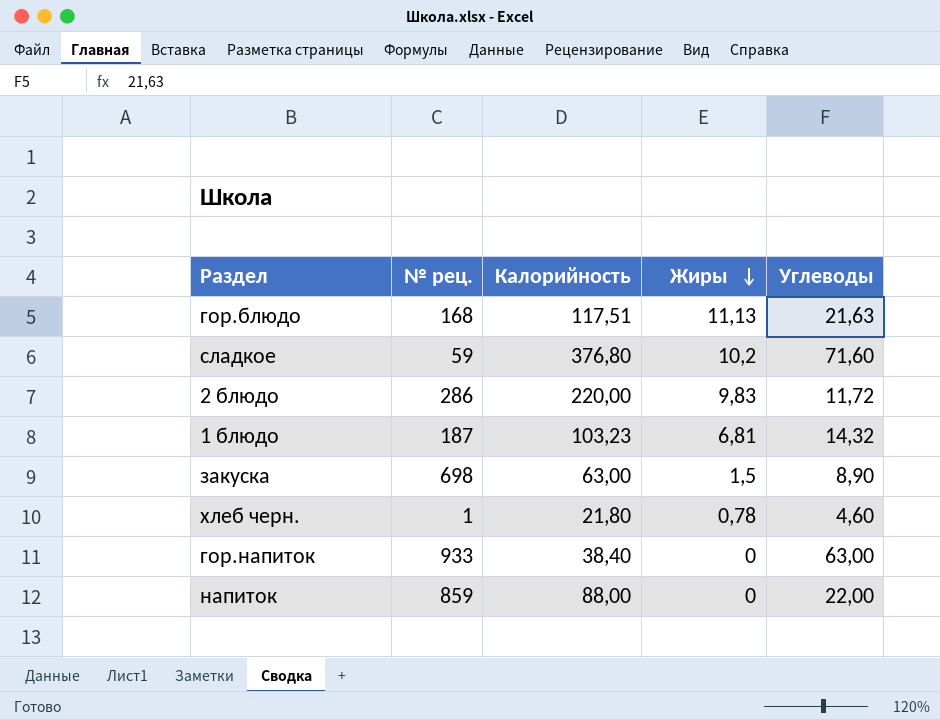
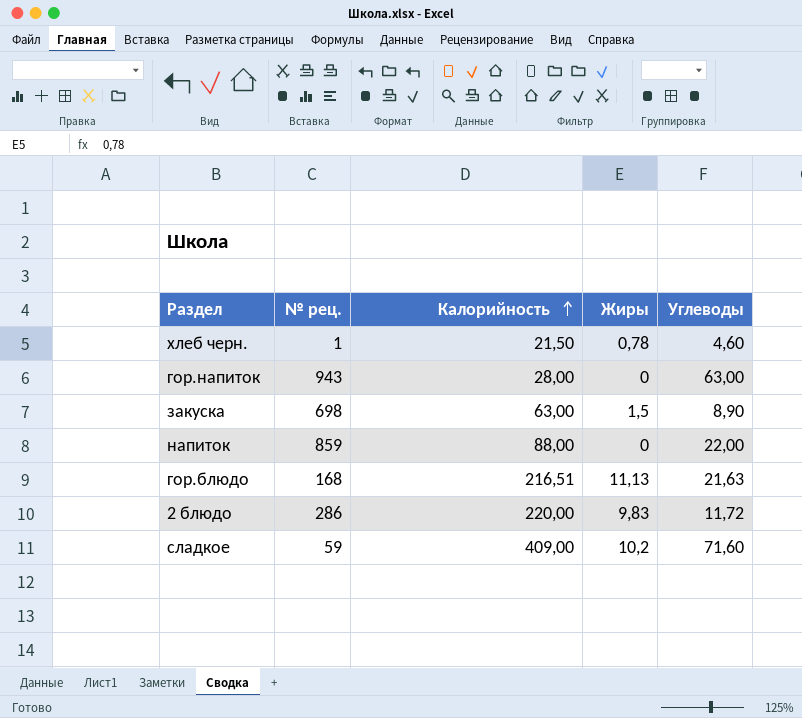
row order: Жиры descending -> Калорийность ascending
row 1 блюдо: 187 | 103,23 | 6,81 | 14,32 -> none
хлеб черн. | Калорийность: 21,80 -> 21,50
гор.напиток | № рец.: 933 -> 943
гор.напиток | Калорийность: 38,40 -> 28,00
гор.блюдо | Калорийность: 117,51 -> 216,51
сладкое | Калорийность: 376,80 -> 409,00

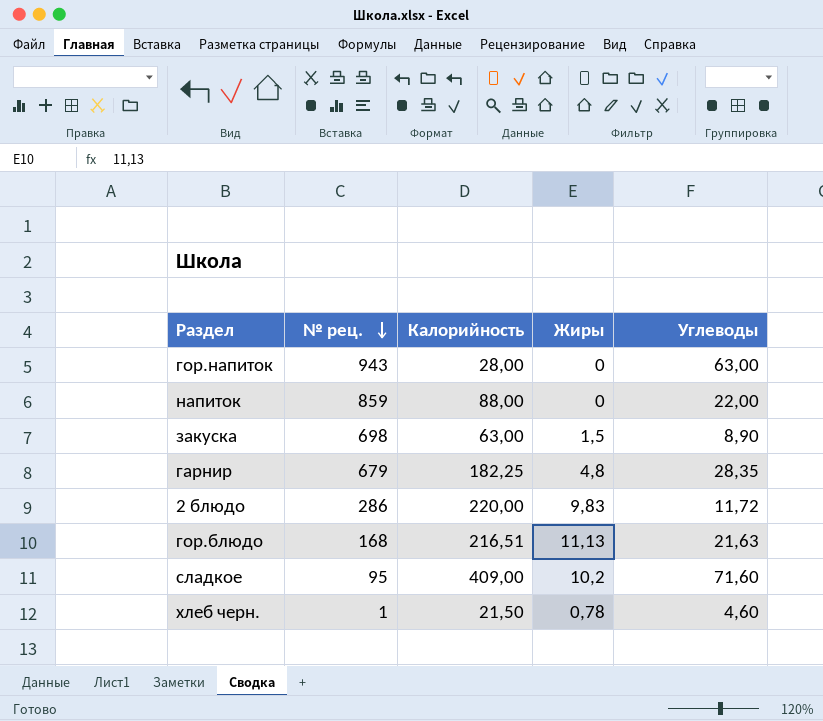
row order: Калорийность ascending -> № рец. descending
row гарнир: none -> 679 | 182,25 | 4,8 | 28,35
сладкое | № рец.: 59 -> 95

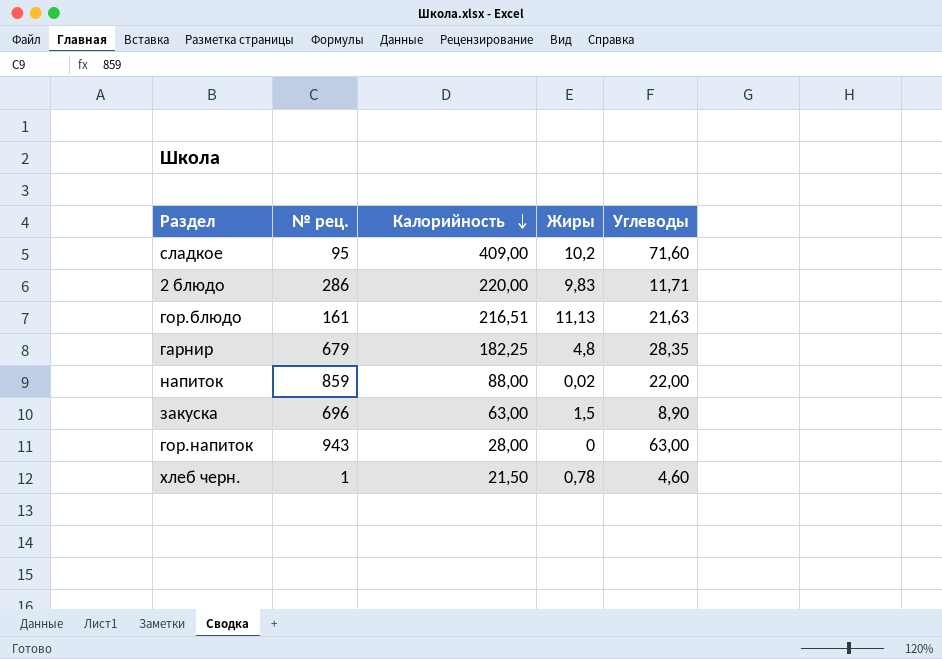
row order: № рец. descending -> Калорийность descending
2 блюдо | Углеводы: 11,72 -> 11,71
гор.блюдо | № рец.: 168 -> 161
напиток | Жиры: 0 -> 0,02
закуска | № рец.: 698 -> 696

